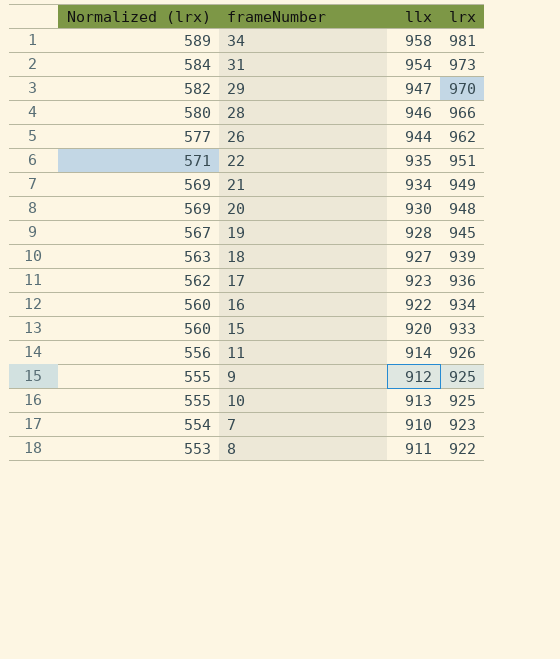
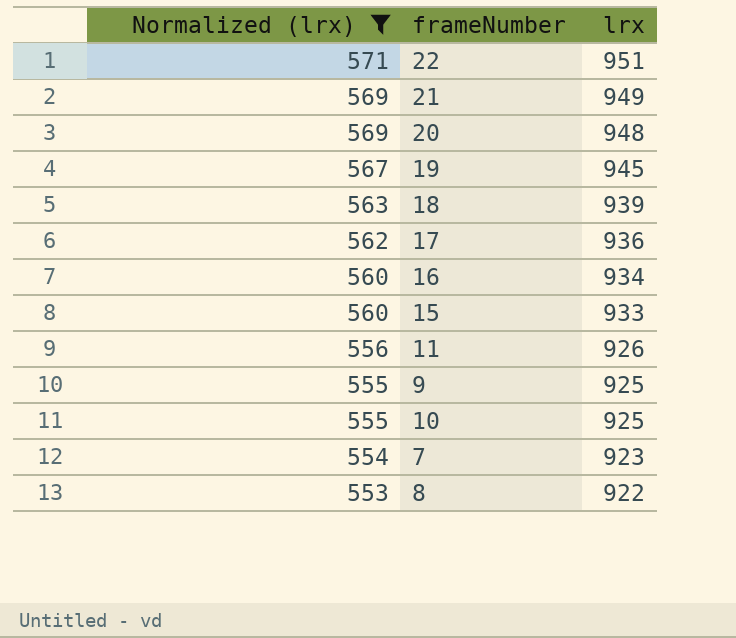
filter: none -> Normalized (lrx) <= 571
column llx | position: 3 -> none

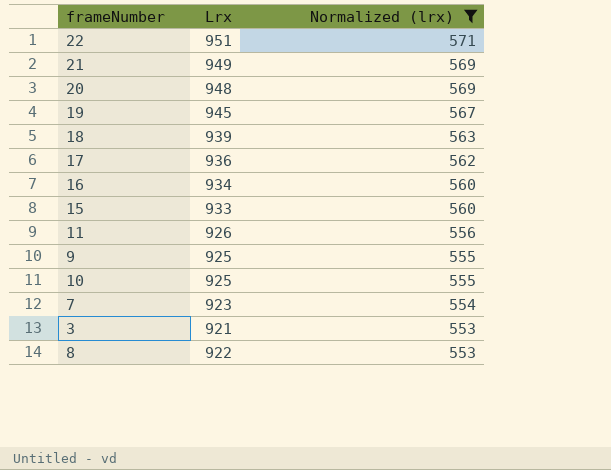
column name: lrx -> Lrx
column Normalized (lrx) | position: 1 -> 3
row 3: none -> 921 | 553

